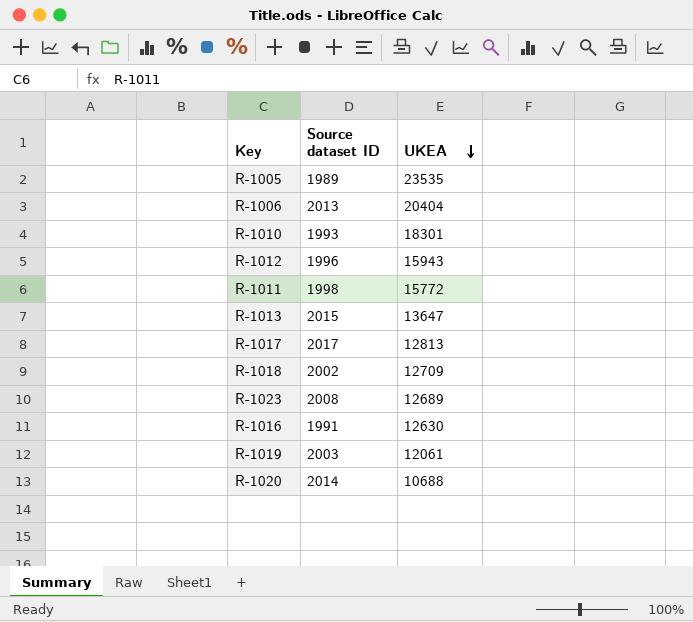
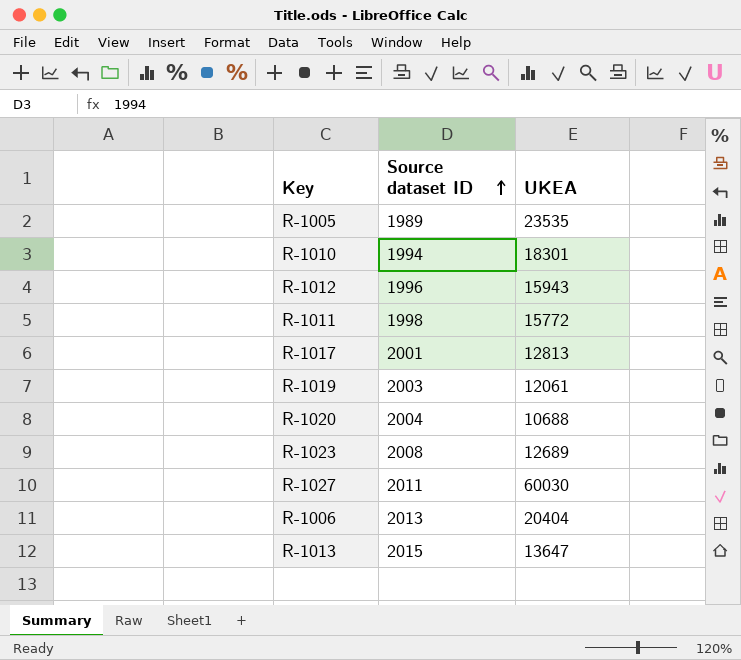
row order: UKEA descending -> Source dataset ID ascending
row R-1018: 2002 | 12709 -> none
row R-1016: 1991 | 12630 -> none
R-1010 | Source dataset ID: 1993 -> 1994
R-1017 | Source dataset ID: 2017 -> 2001
R-1020 | Source dataset ID: 2014 -> 2004
row R-1027: none -> 2011 | 60030

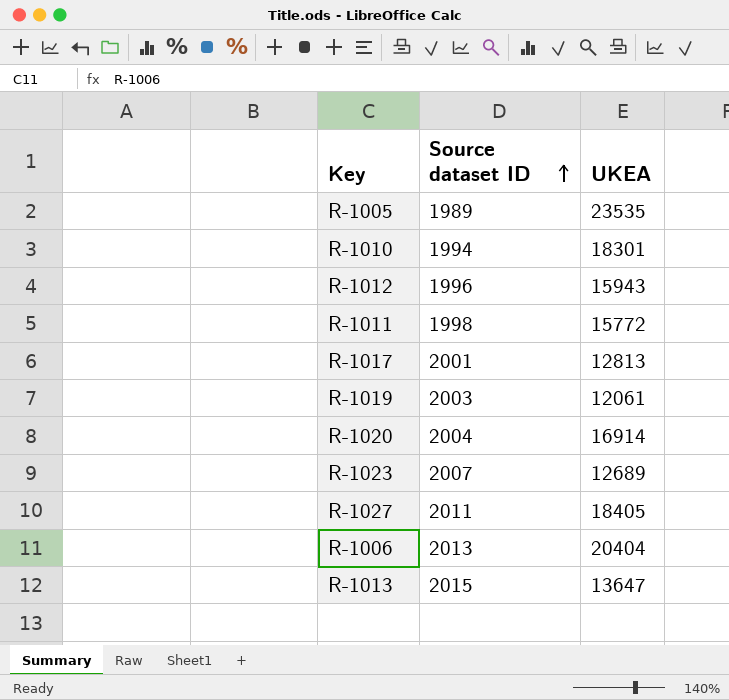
R-1020 | UKEA: 10688 -> 16914
R-1023 | Source dataset ID: 2008 -> 2007
R-1027 | UKEA: 60030 -> 18405

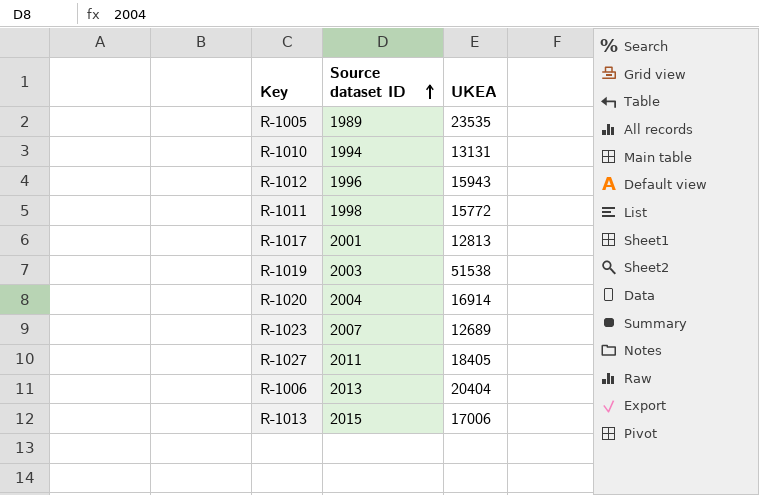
R-1010 | UKEA: 18301 -> 13131
R-1019 | UKEA: 12061 -> 51538
R-1013 | UKEA: 13647 -> 17006

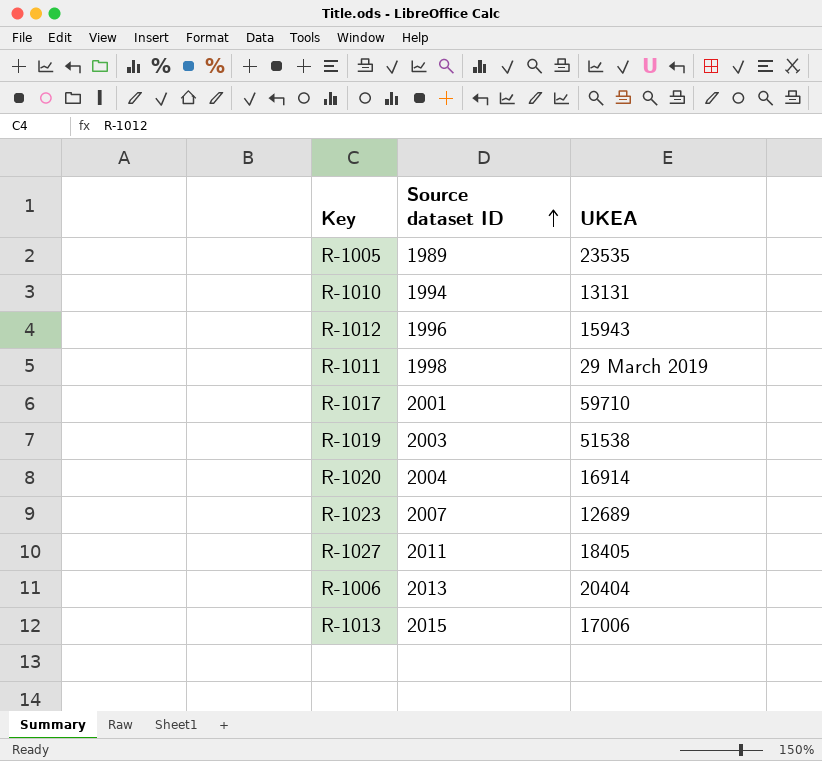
R-1011 | UKEA: 15772 -> 29 March 2019
R-1017 | UKEA: 12813 -> 59710

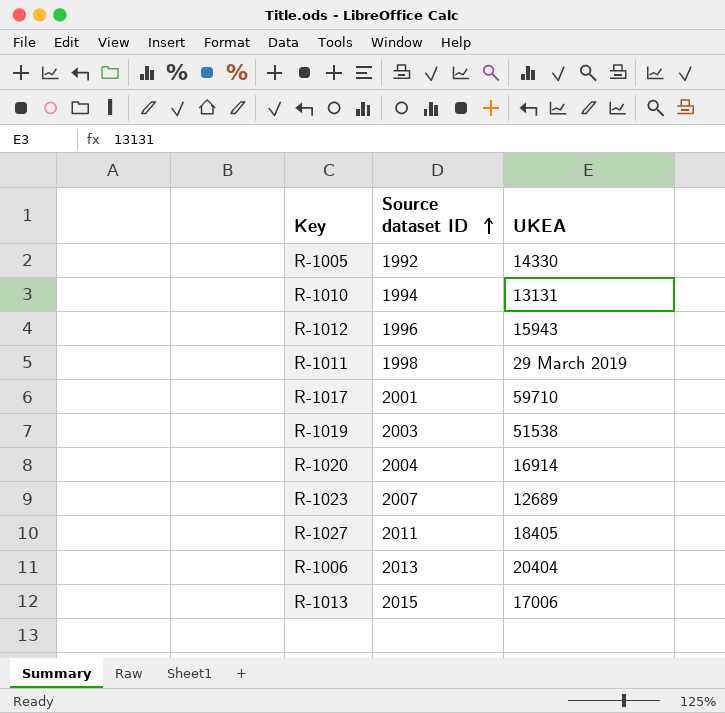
R-1005 | Source dataset ID: 1989 -> 1992
R-1005 | UKEA: 23535 -> 14330

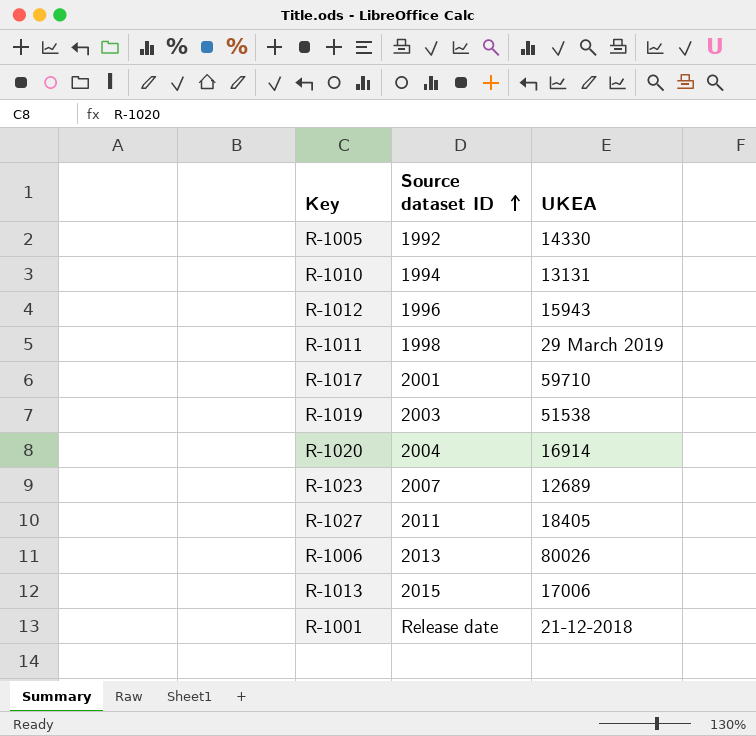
R-1006 | UKEA: 20404 -> 80026
row R-1001: none -> Release date | 21-12-2018

